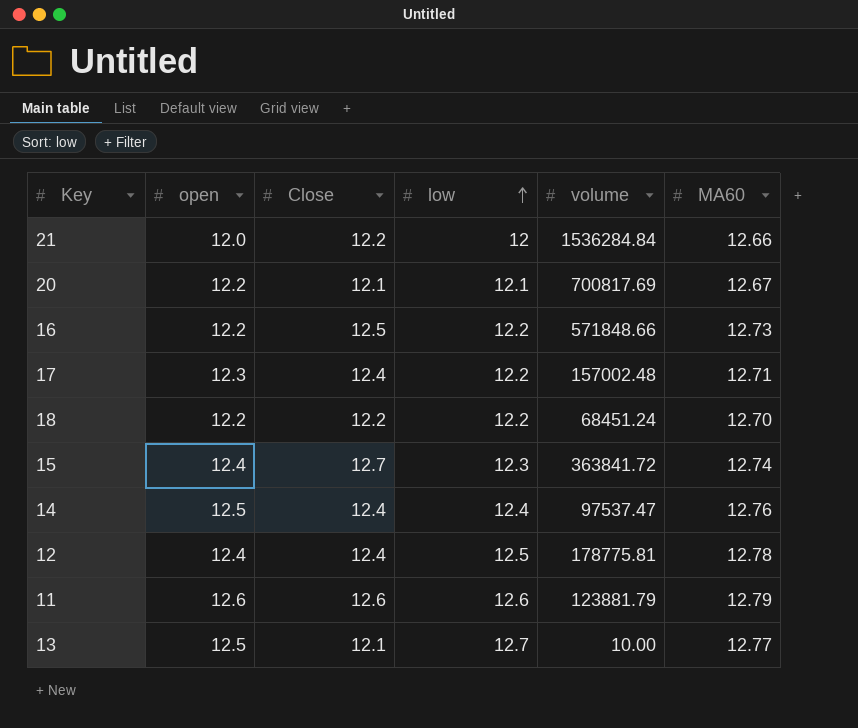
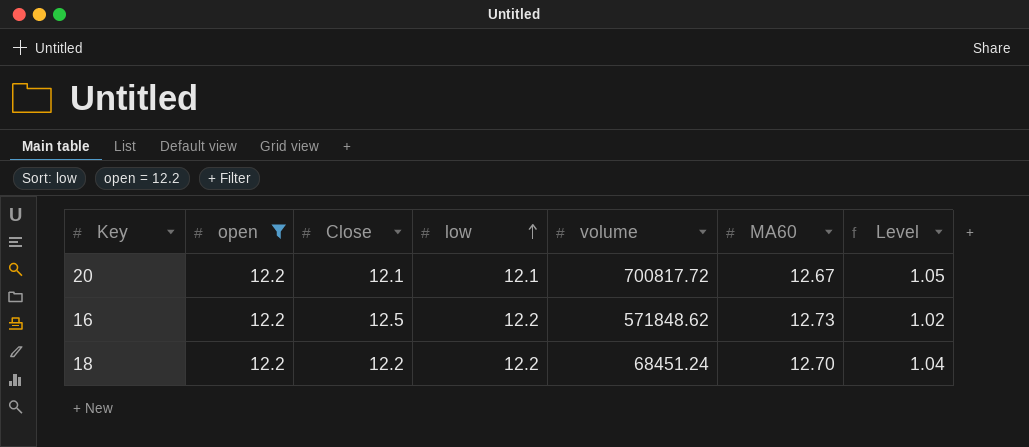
filter: none -> open = 12.2
column Level | formula: none -> [MA60] / [Close]
20 | volume: 700817.69 -> 700817.72
16 | volume: 571848.66 -> 571848.62

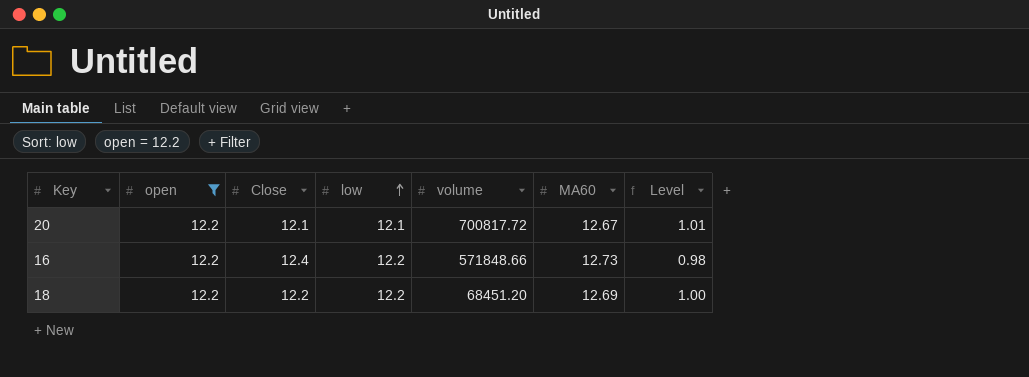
column Level | formula: [MA60] / [Close] -> [open] / [Close]
16 | Close: 12.5 -> 12.4
16 | volume: 571848.62 -> 571848.66
18 | volume: 68451.24 -> 68451.20
18 | MA60: 12.70 -> 12.69

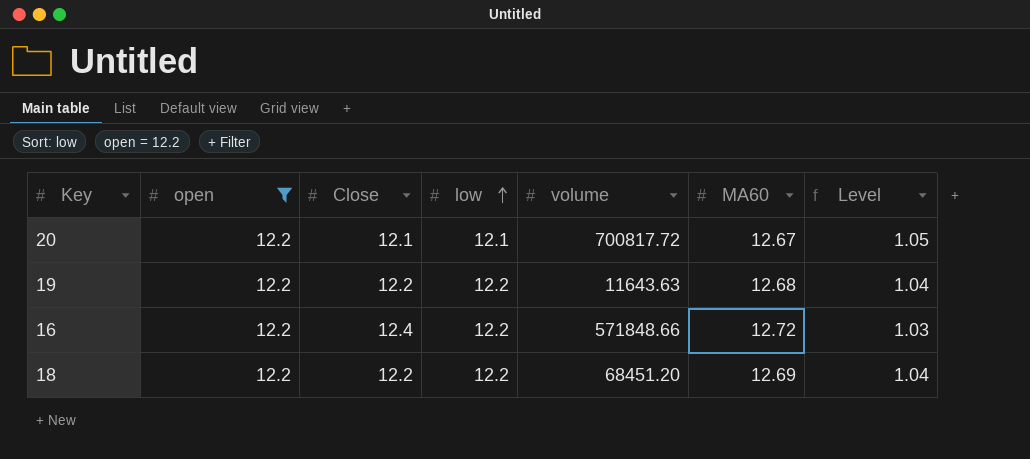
column Level | formula: [open] / [Close] -> [MA60] / [Close]
row 19: none -> 12.2 | 12.2 | 12.2 | 11643.63 | 12.68 | 1.04
16 | MA60: 12.73 -> 12.72

